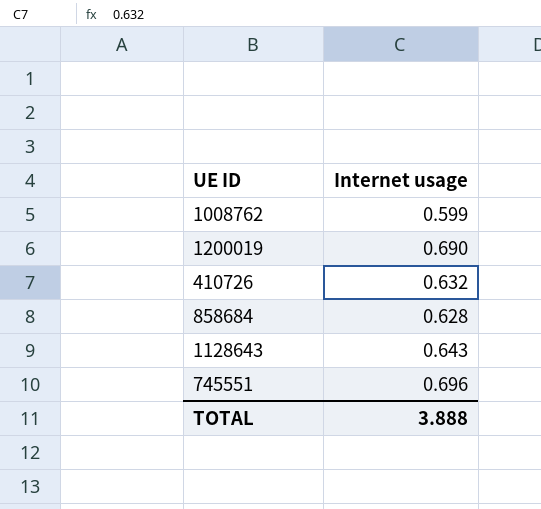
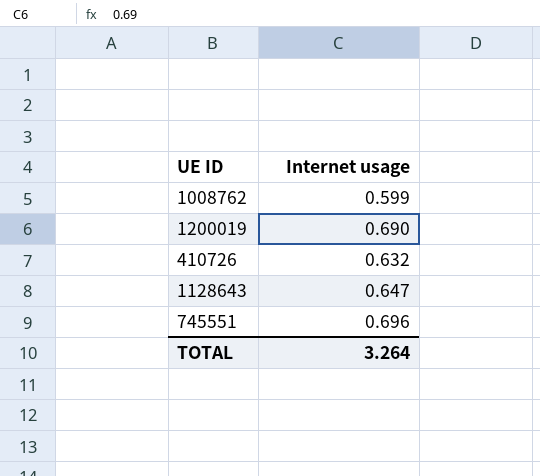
row 858684: 0.628 -> none
1128643 | Internet usage: 0.643 -> 0.647
TOTAL | Internet usage: 3.888 -> 3.264

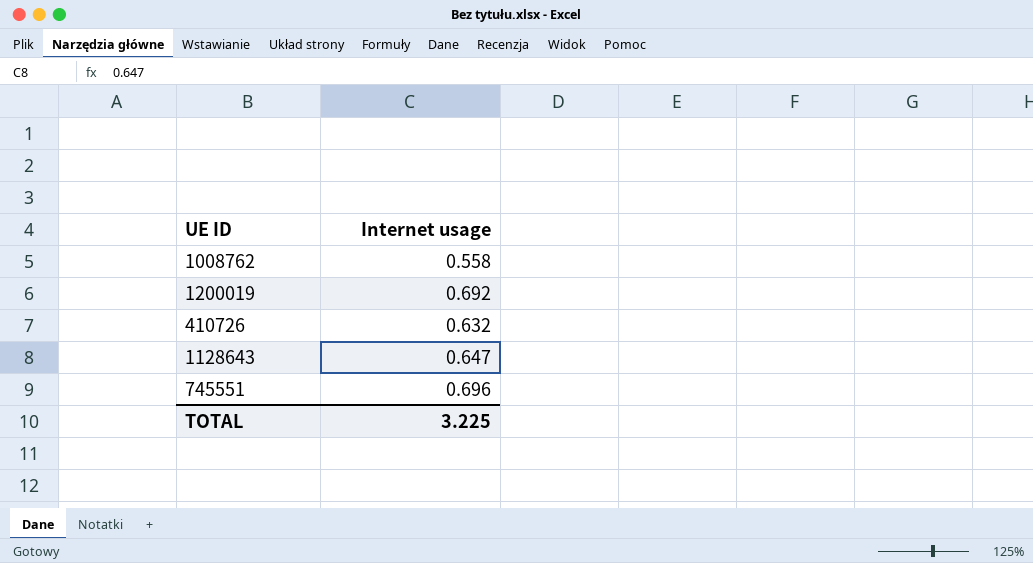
1008762 | Internet usage: 0.599 -> 0.558
1200019 | Internet usage: 0.690 -> 0.692
TOTAL | Internet usage: 3.264 -> 3.225

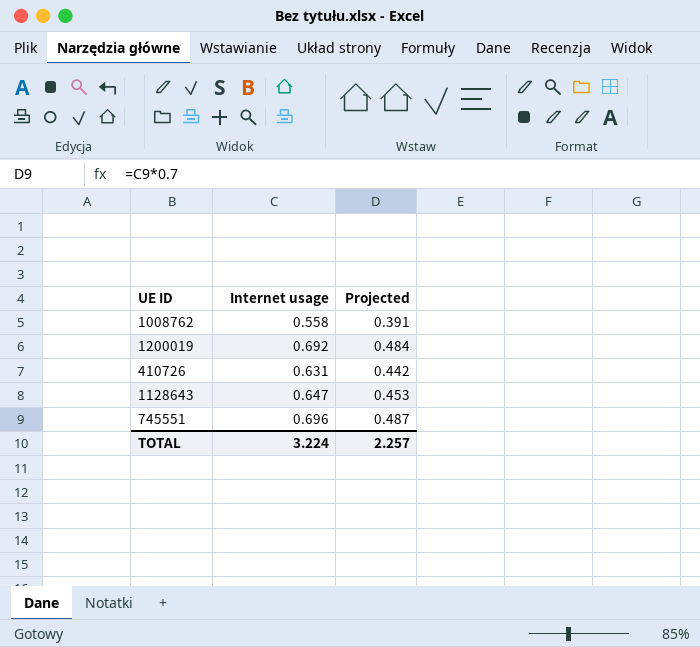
column Projected | formula: none -> [Internet usage] * 0.7
410726 | Internet usage: 0.632 -> 0.631
TOTAL | Internet usage: 3.225 -> 3.224

